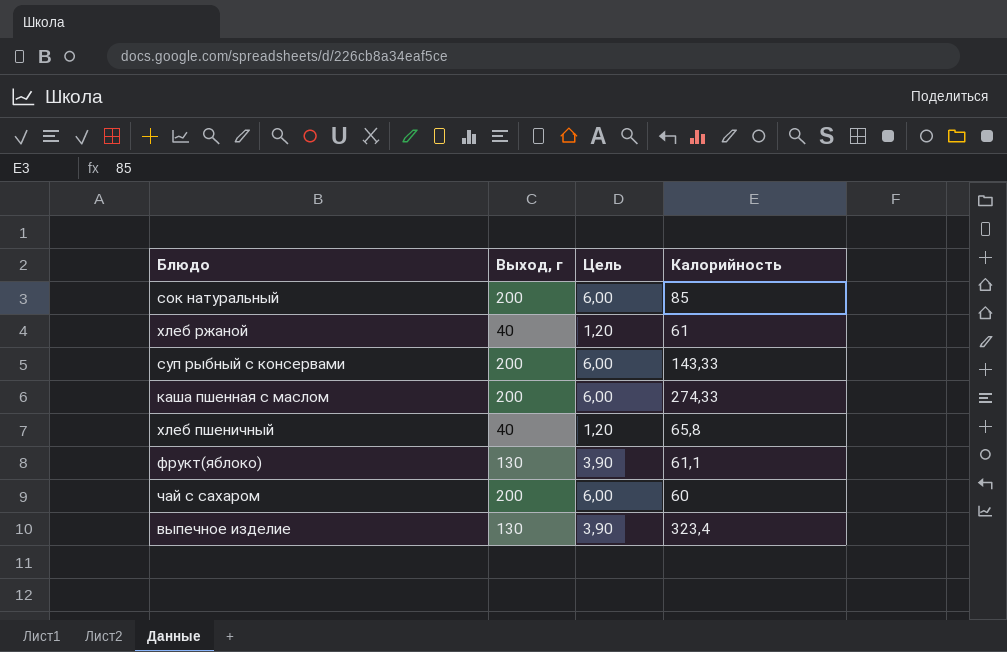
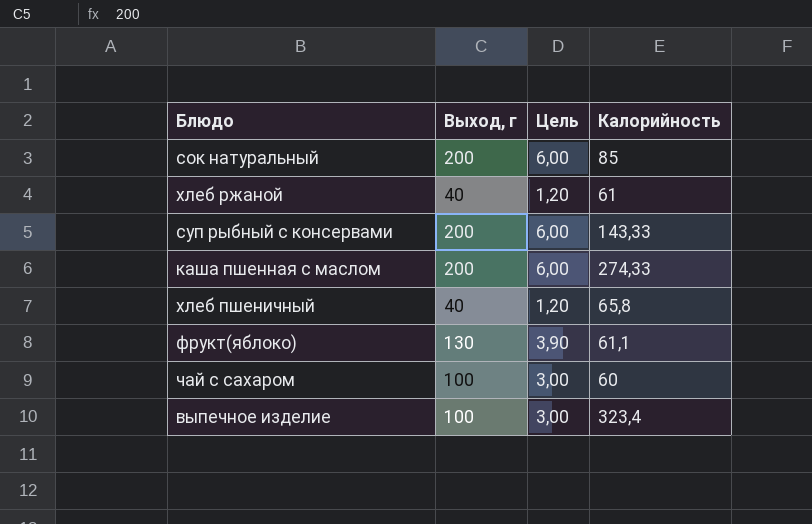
чай с сахаром | Выход, г: 200 -> 100
чай с сахаром | Цель: 6,00 -> 3,00
выпечное изделие | Выход, г: 130 -> 100
выпечное изделие | Цель: 3,90 -> 3,00

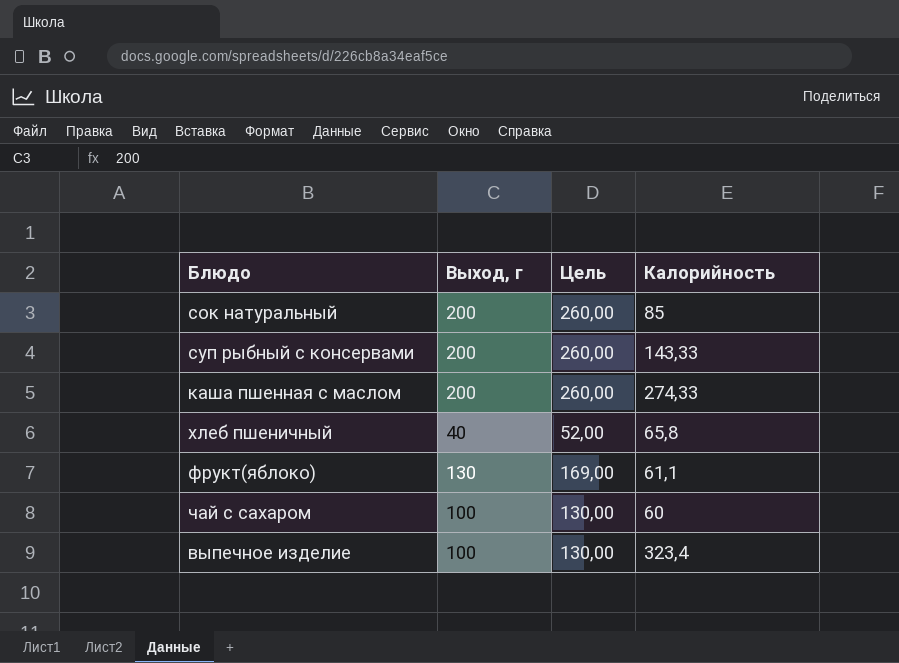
column Цель | formula: [Выход, г] * 0,03 -> [Выход, г] * 1,3
row хлеб ржаной: 40 | 1,20 | 61 -> none

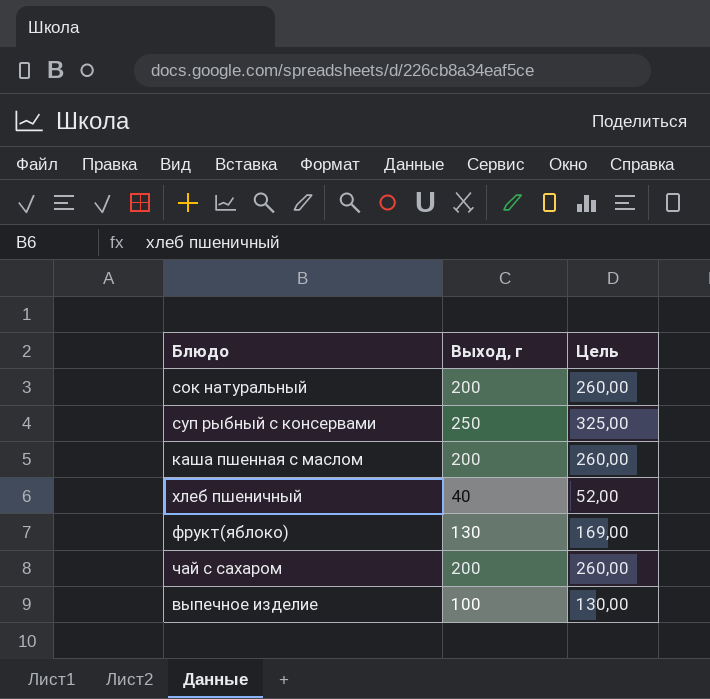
column Калорийность | position: 4 -> none
суп рыбный с консервами | Выход, г: 200 -> 250
суп рыбный с консервами | Цель: 260,00 -> 325,00
чай с сахаром | Выход, г: 100 -> 200
чай с сахаром | Цель: 130,00 -> 260,00

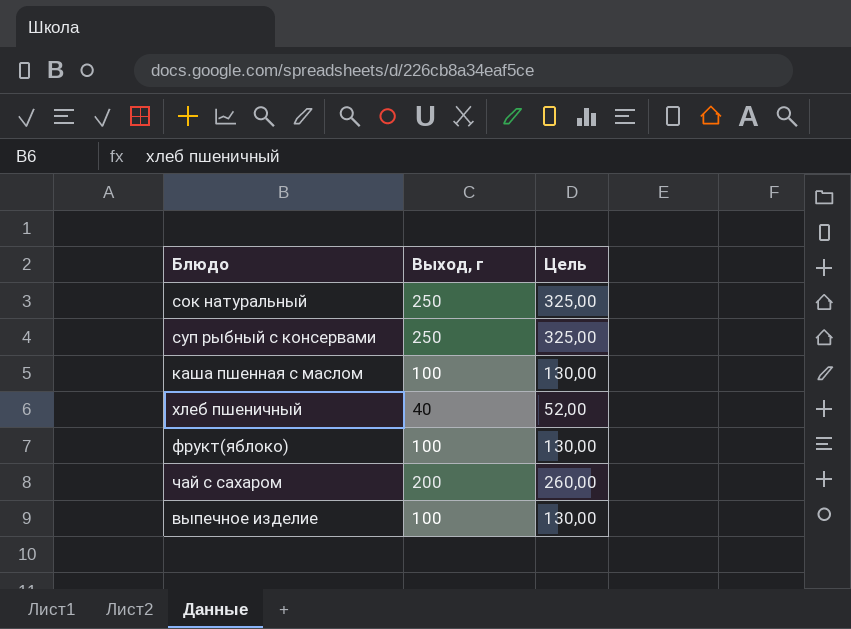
сок натуральный | Выход, г: 200 -> 250
сок натуральный | Цель: 260,00 -> 325,00
каша пшенная с маслом | Выход, г: 200 -> 100
каша пшенная с маслом | Цель: 260,00 -> 130,00
фрукт(яблоко) | Выход, г: 130 -> 100
фрукт(яблоко) | Цель: 169,00 -> 130,00

